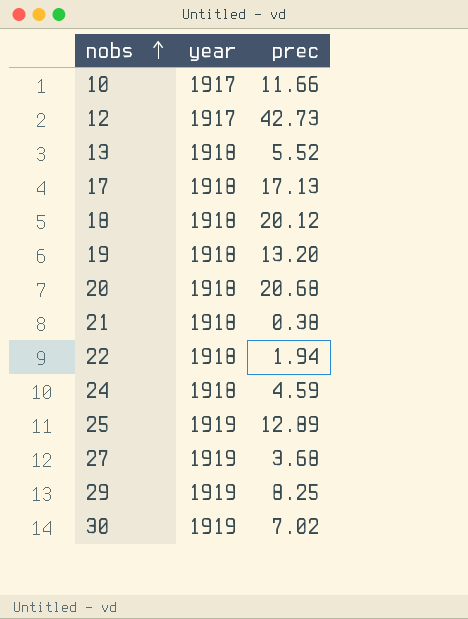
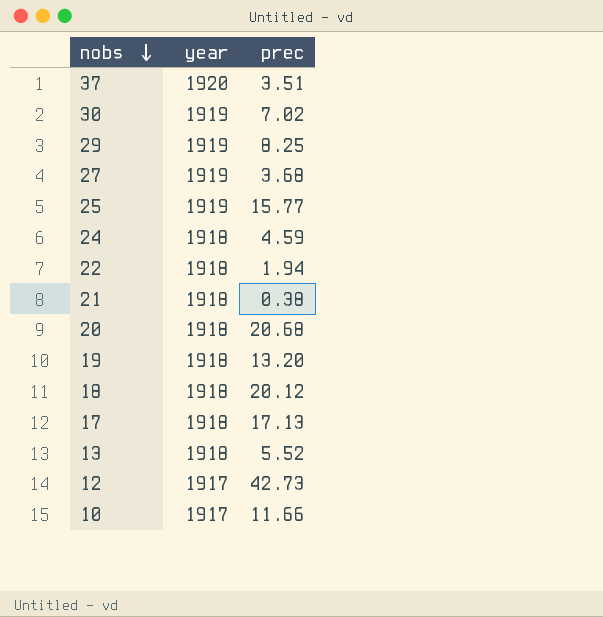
row order: nobs ascending -> nobs descending
row 37: none -> 1920 | 3.51
25 | prec: 12.89 -> 15.77

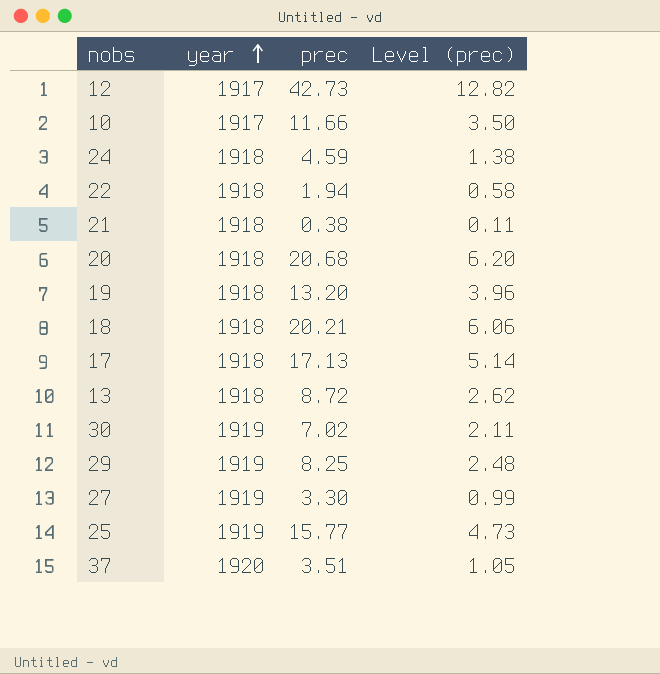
row order: nobs descending -> year ascending
column Level (prec) | formula: none -> [prec] * 0.3
18 | prec: 20.12 -> 20.21
13 | prec: 5.52 -> 8.72
27 | prec: 3.68 -> 3.30

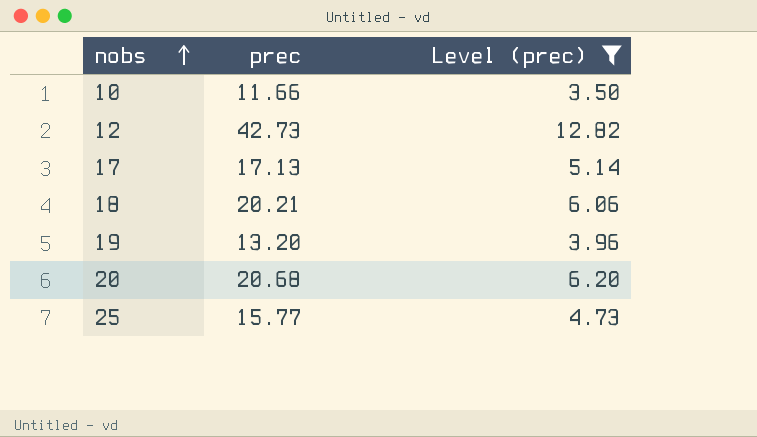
filter: none -> Level (prec) >= 3.50
row order: year ascending -> nobs ascending
column year | position: 2 -> none

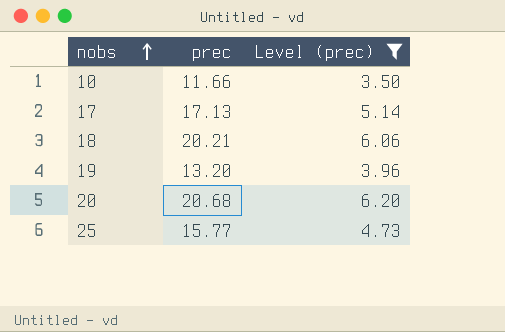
row 12: 42.73 | 12.82 -> none

